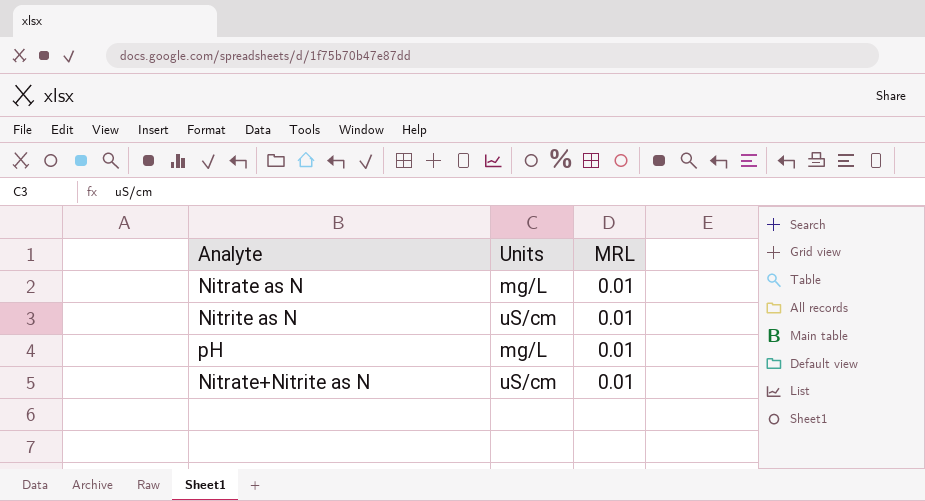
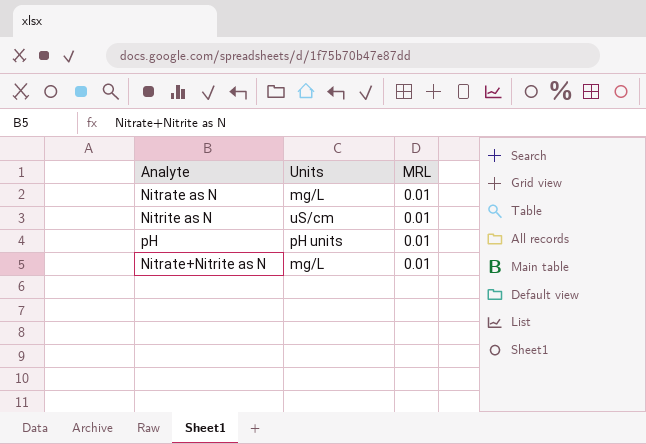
pH | Units: mg/L -> pH units
Nitrate+Nitrite as N | Units: uS/cm -> mg/L

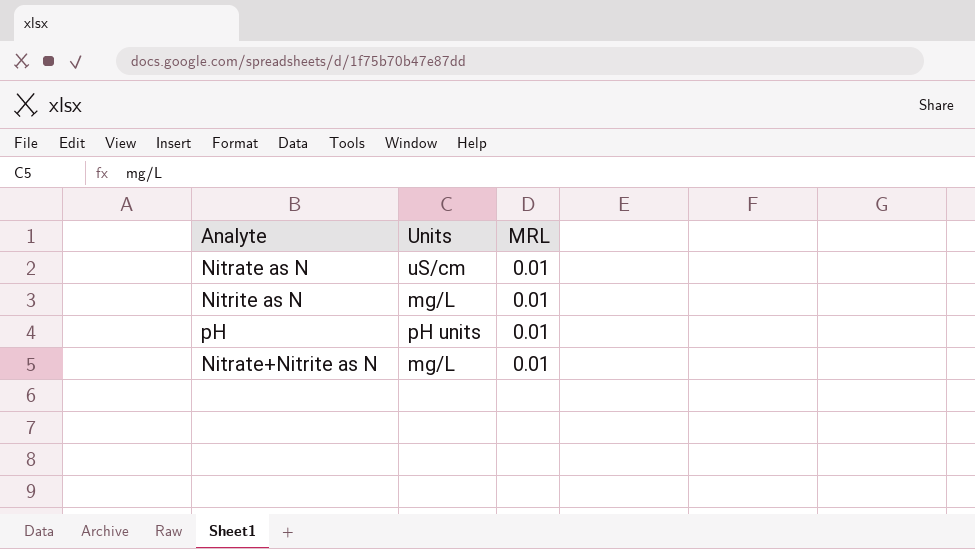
Nitrate as N | Units: mg/L -> uS/cm
Nitrite as N | Units: uS/cm -> mg/L

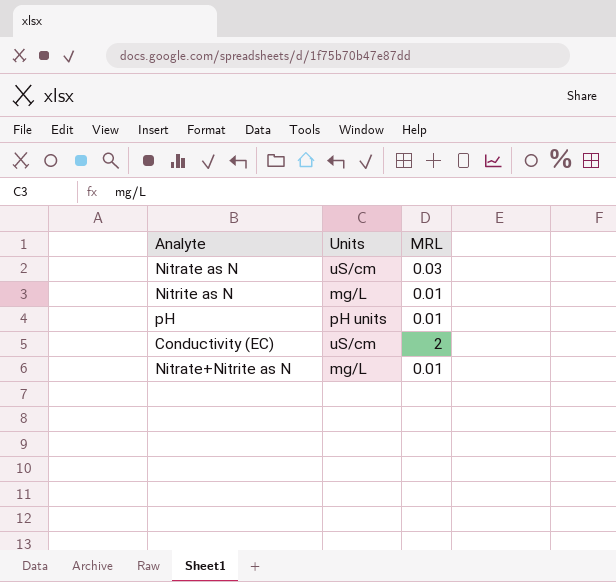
Nitrate as N | MRL: 0.01 -> 0.03
row Conductivity (EC): none -> uS/cm | 2

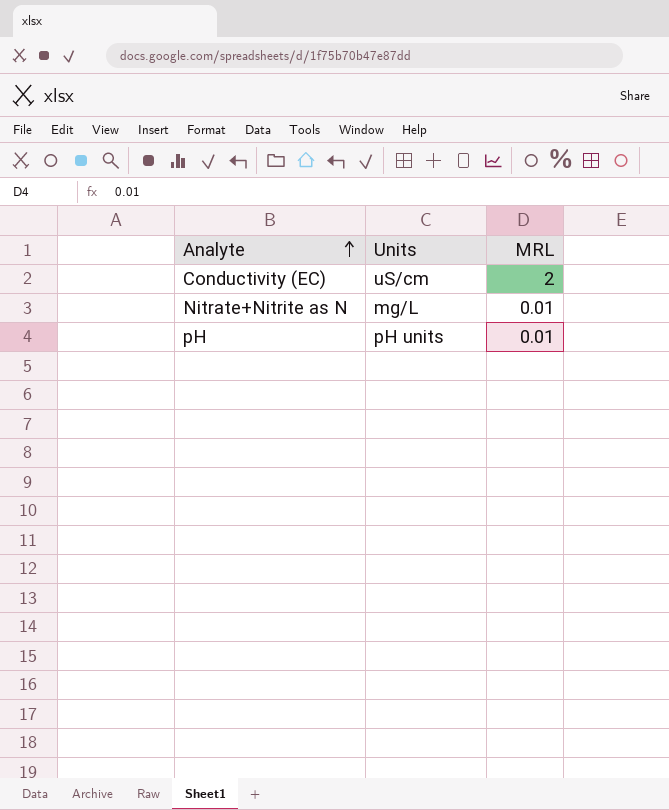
row order: none -> Analyte ascending
row Nitrate as N: uS/cm | 0.03 -> none
row Nitrite as N: mg/L | 0.01 -> none

